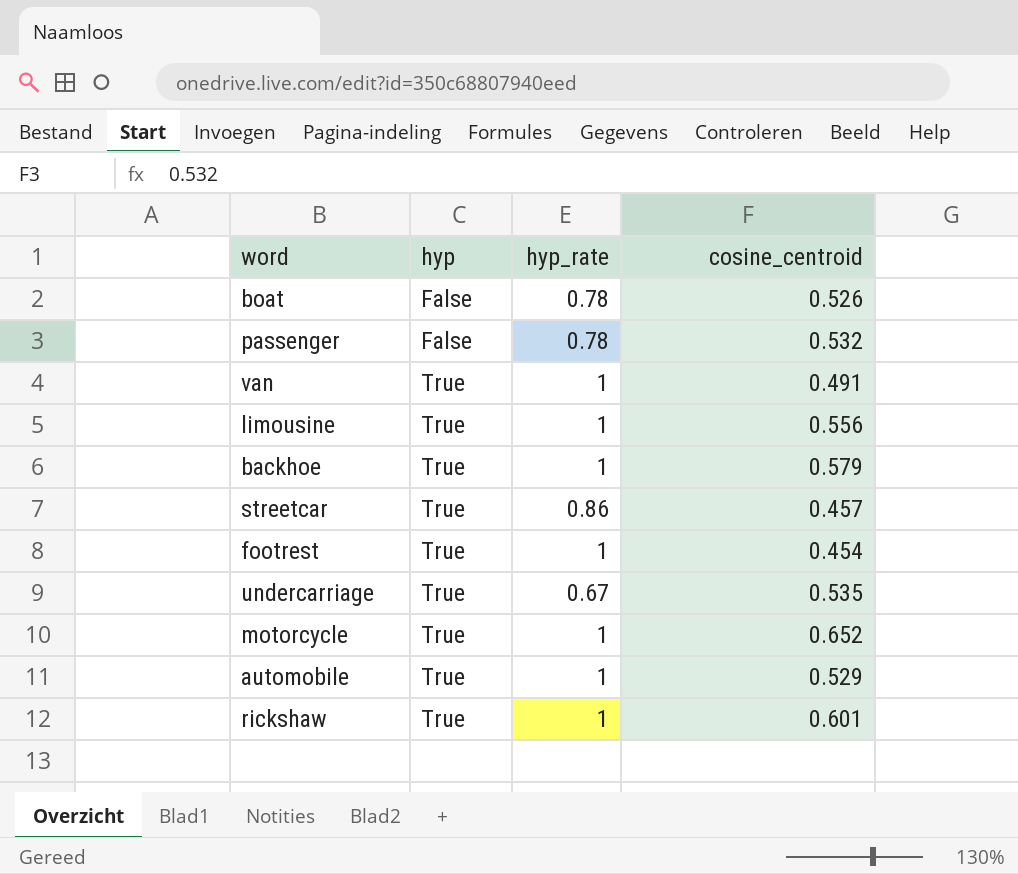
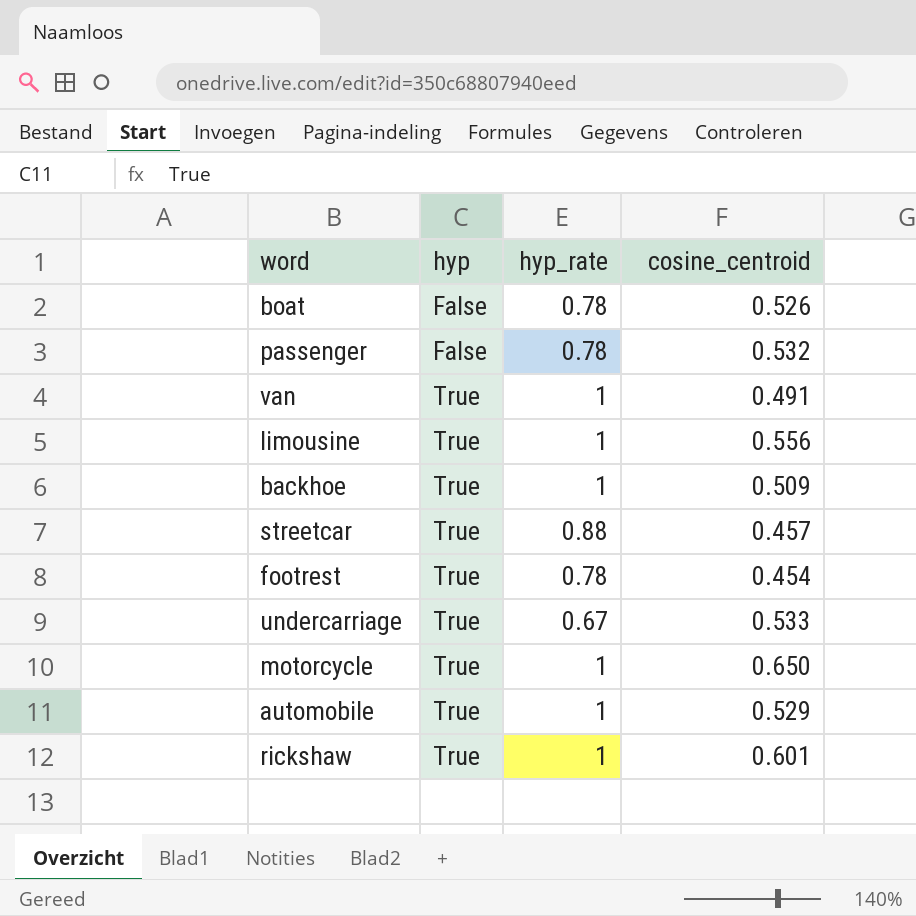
backhoe | cosine_centroid: 0.579 -> 0.509
streetcar | hyp_rate: 0.86 -> 0.88
footrest | hyp_rate: 1 -> 0.78
undercarriage | cosine_centroid: 0.535 -> 0.533
motorcycle | cosine_centroid: 0.652 -> 0.650

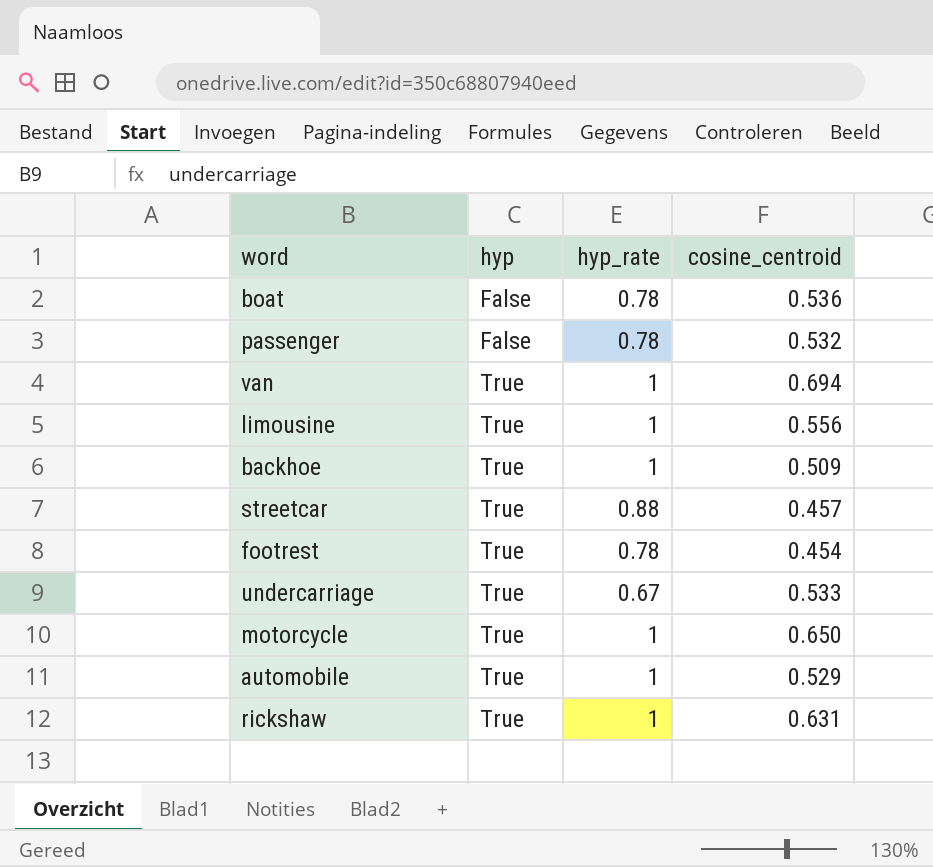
boat | cosine_centroid: 0.526 -> 0.536
van | cosine_centroid: 0.491 -> 0.694
rickshaw | cosine_centroid: 0.601 -> 0.631

